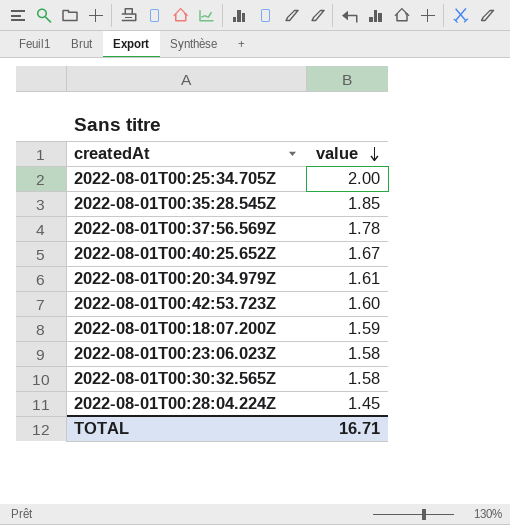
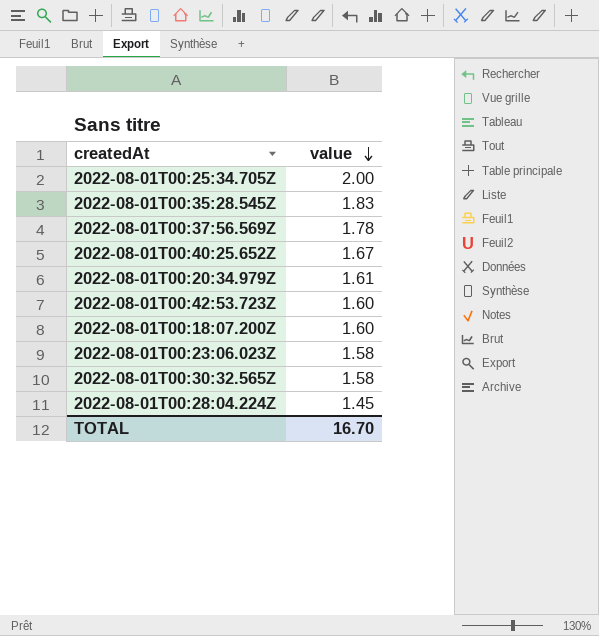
2022-08-01T00:35:28.545Z | value: 1.85 -> 1.83
2022-08-01T00:18:07.200Z | value: 1.59 -> 1.60
TOTAL | value: 16.71 -> 16.70

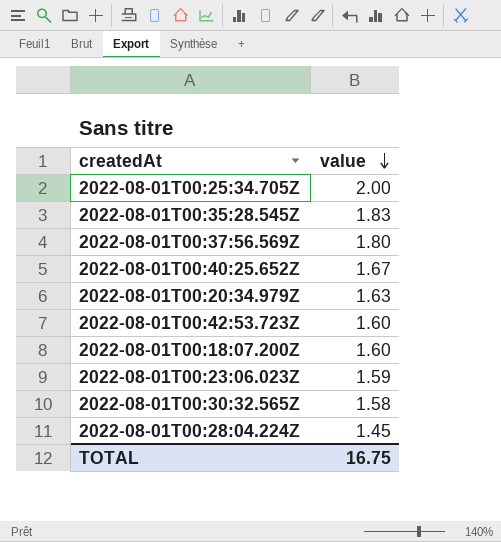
2022-08-01T00:37:56.569Z | value: 1.78 -> 1.80
2022-08-01T00:20:34.979Z | value: 1.61 -> 1.63
2022-08-01T00:23:06.023Z | value: 1.58 -> 1.59
TOTAL | value: 16.70 -> 16.75

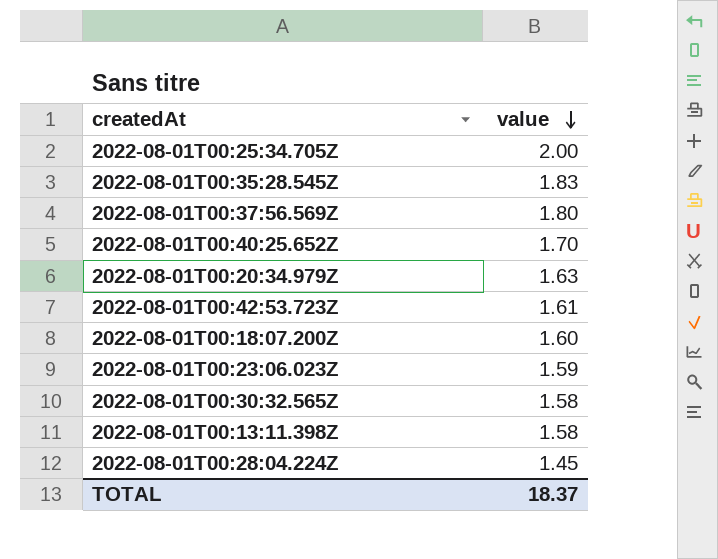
2022-08-01T00:40:25.652Z | value: 1.67 -> 1.70
2022-08-01T00:42:53.723Z | value: 1.60 -> 1.61
row 2022-08-01T00:13:11.398Z: none -> 1.58
TOTAL | value: 16.75 -> 18.37

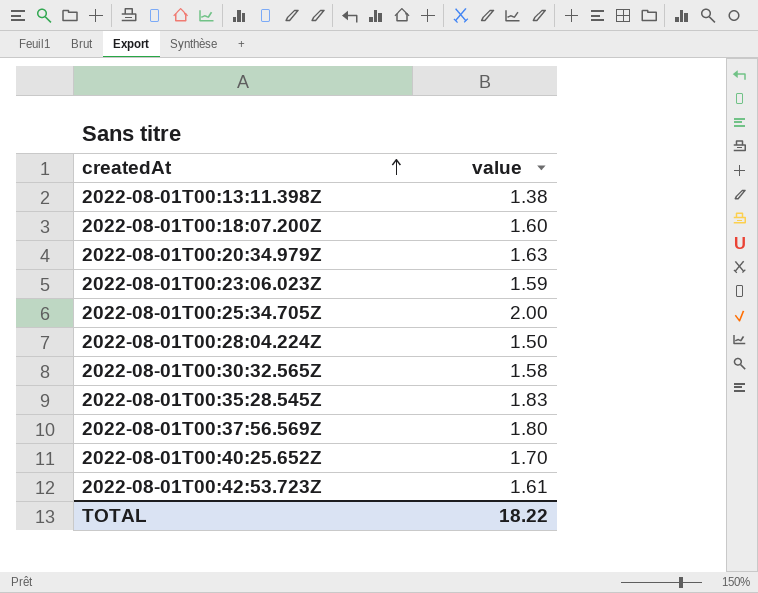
row order: value descending -> createdAt ascending
2022-08-01T00:13:11.398Z | value: 1.58 -> 1.38
2022-08-01T00:28:04.224Z | value: 1.45 -> 1.50
TOTAL | value: 18.37 -> 18.22

